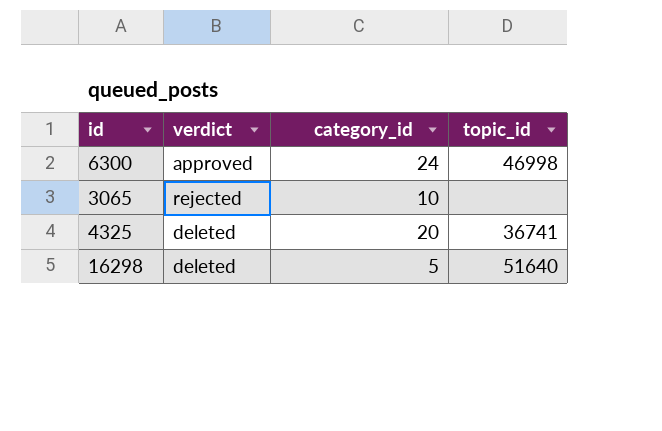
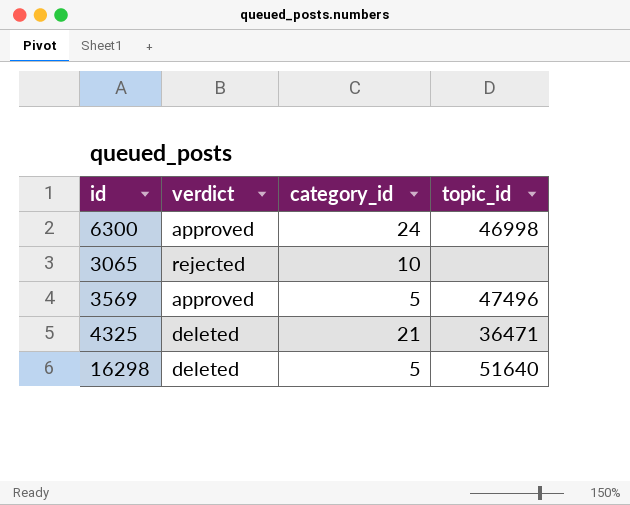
row 3569: none -> approved | 5 | 47496
4325 | category_id: 20 -> 21
4325 | topic_id: 36741 -> 36471

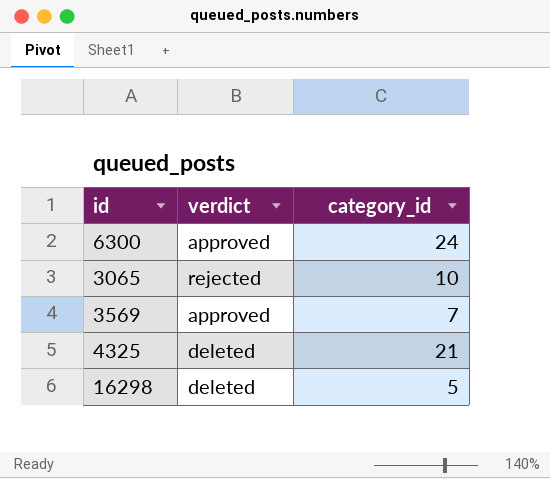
column topic_id | position: 4 -> none
3569 | category_id: 5 -> 7

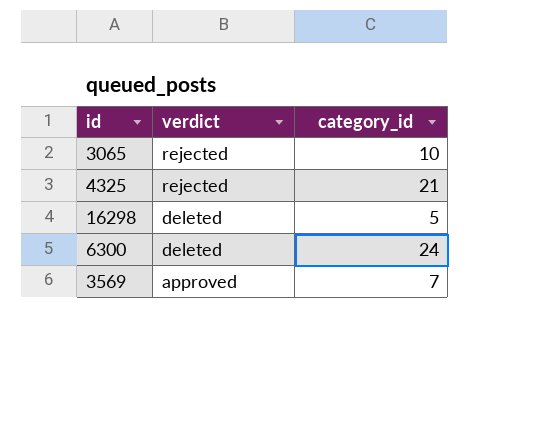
row order: none -> verdict descending
4325 | verdict: deleted -> rejected
6300 | verdict: approved -> deleted

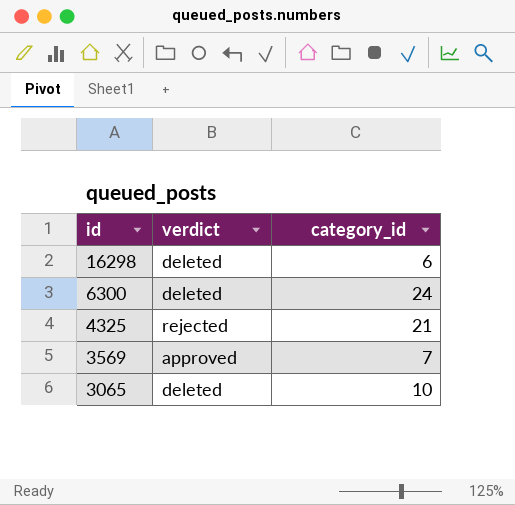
row order: verdict descending -> id descending
16298 | category_id: 5 -> 6
3065 | verdict: rejected -> deleted

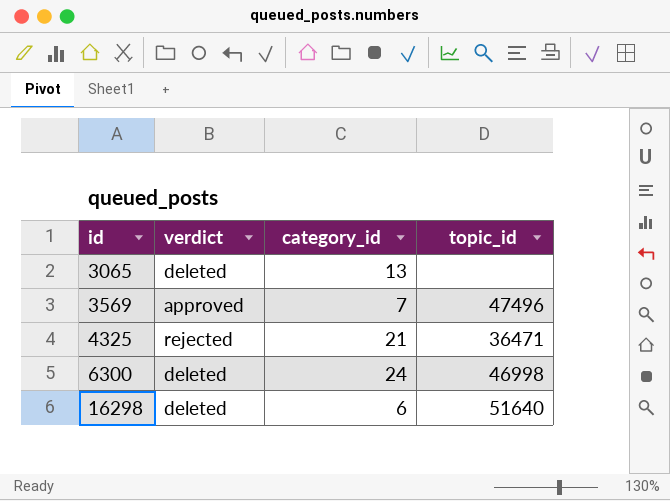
row order: id descending -> id ascending
column topic_id | position: none -> 4
3065 | category_id: 10 -> 13

